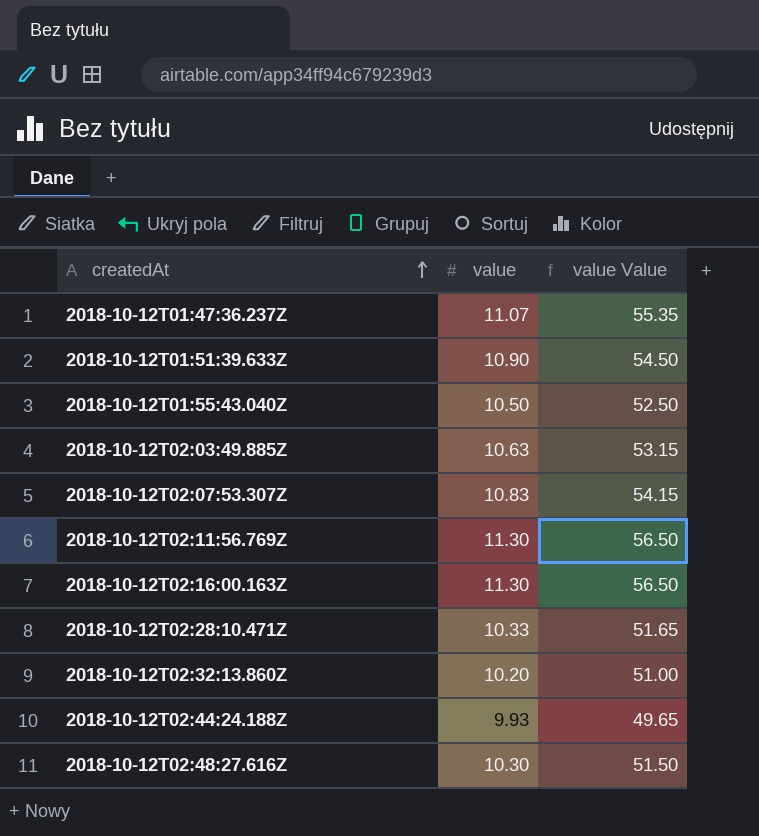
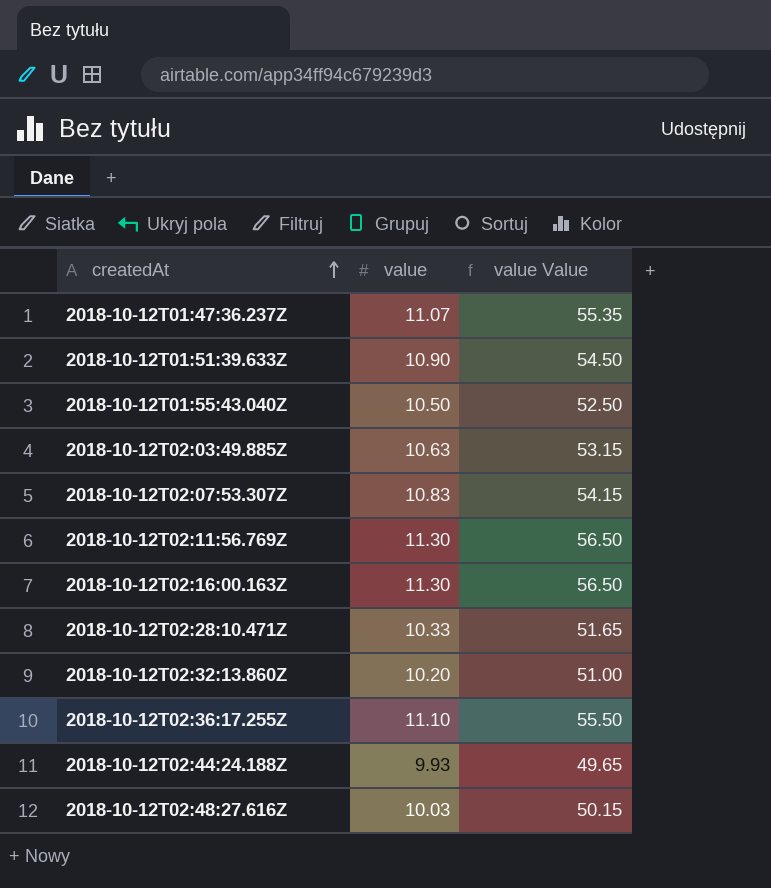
row 2018-10-12T02:36:17.255Z: none -> 11.10 | 55.50
2018-10-12T02:48:27.616Z | value: 10.30 -> 10.03
2018-10-12T02:48:27.616Z | value Value: 51.50 -> 50.15

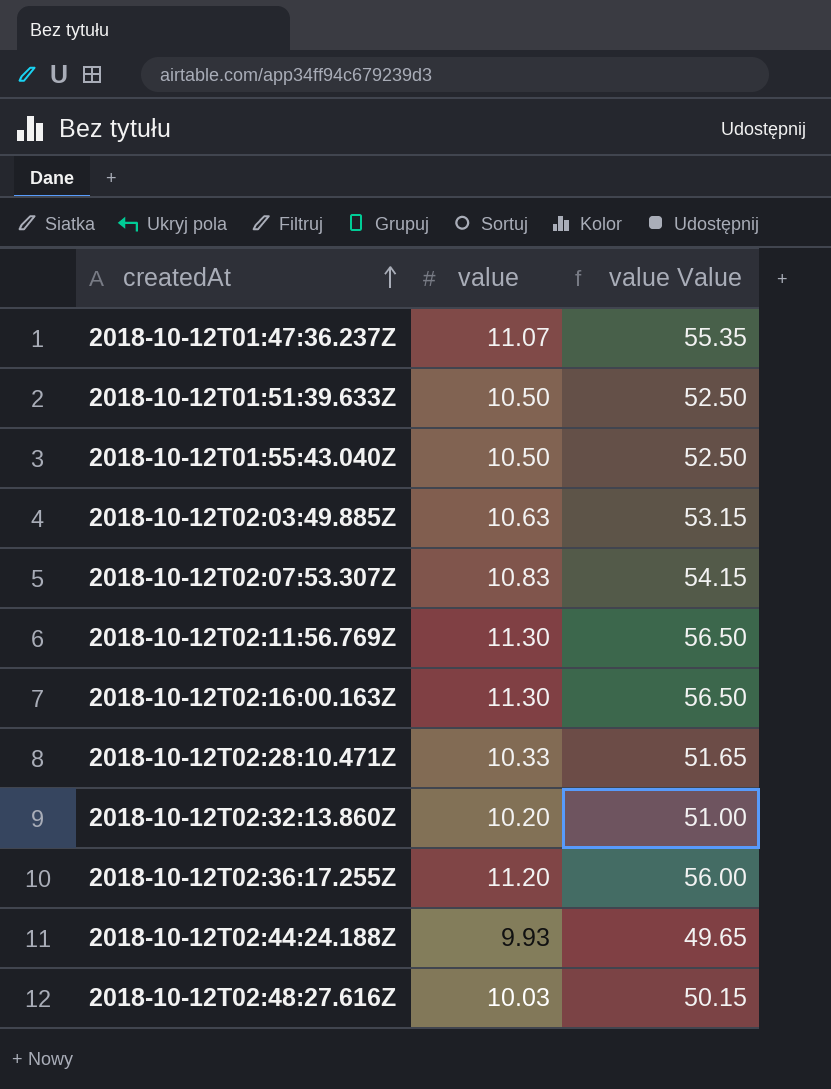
2018-10-12T01:51:39.633Z | value: 10.90 -> 10.50
2018-10-12T01:51:39.633Z | value Value: 54.50 -> 52.50
2018-10-12T02:36:17.255Z | value: 11.10 -> 11.20
2018-10-12T02:36:17.255Z | value Value: 55.50 -> 56.00

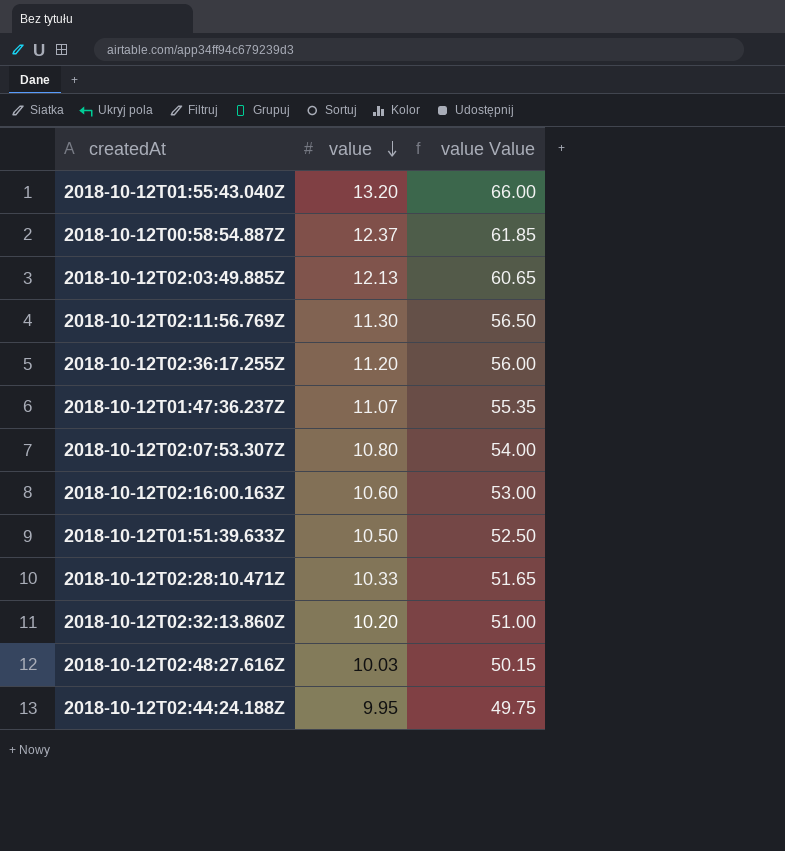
row order: createdAt ascending -> value descending
2018-10-12T01:55:43.040Z | value: 10.50 -> 13.20
2018-10-12T01:55:43.040Z | value Value: 52.50 -> 66.00
row 2018-10-12T00:58:54.887Z: none -> 12.37 | 61.85
2018-10-12T02:03:49.885Z | value: 10.63 -> 12.13
2018-10-12T02:03:49.885Z | value Value: 53.15 -> 60.65
2018-10-12T02:07:53.307Z | value: 10.83 -> 10.80
2018-10-12T02:07:53.307Z | value Value: 54.15 -> 54.00
2018-10-12T02:16:00.163Z | value: 11.30 -> 10.60
2018-10-12T02:16:00.163Z | value Value: 56.50 -> 53.00
2018-10-12T02:44:24.188Z | value: 9.93 -> 9.95
2018-10-12T02:44:24.188Z | value Value: 49.65 -> 49.75

